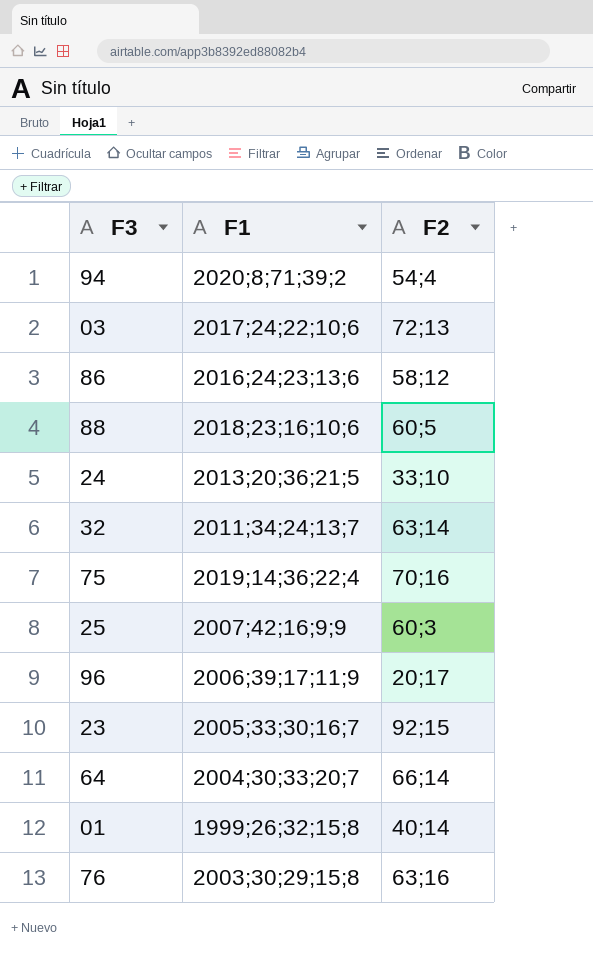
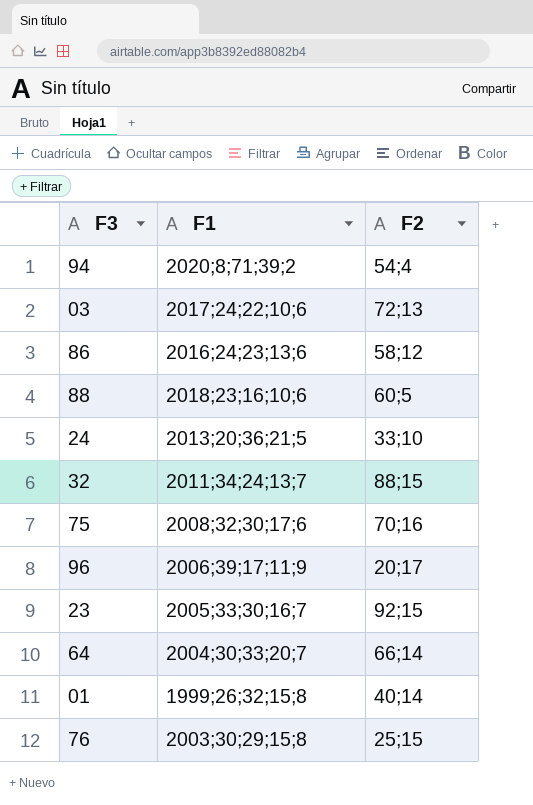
row 25: 2007;42;16;9;9 | 60;3 -> none
32 | F2: 63;14 -> 88;15
75 | F1: 2019;14;36;22;4 -> 2008;32;30;17;6
76 | F2: 63;16 -> 25;15

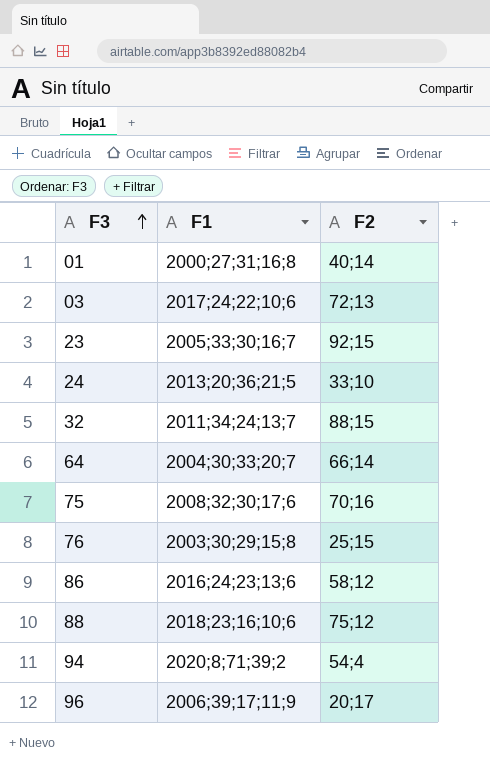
row order: none -> F3 ascending
01 | F1: 1999;26;32;15;8 -> 2000;27;31;16;8
88 | F2: 60;5 -> 75;12

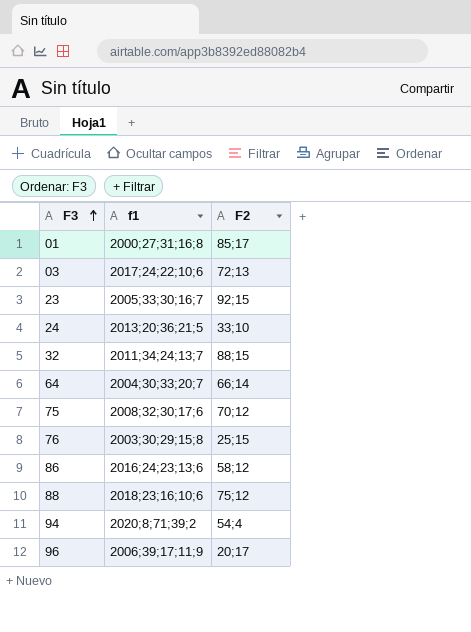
column name: F1 -> f1
01 | F2: 40;14 -> 85;17
75 | F2: 70;16 -> 70;12

